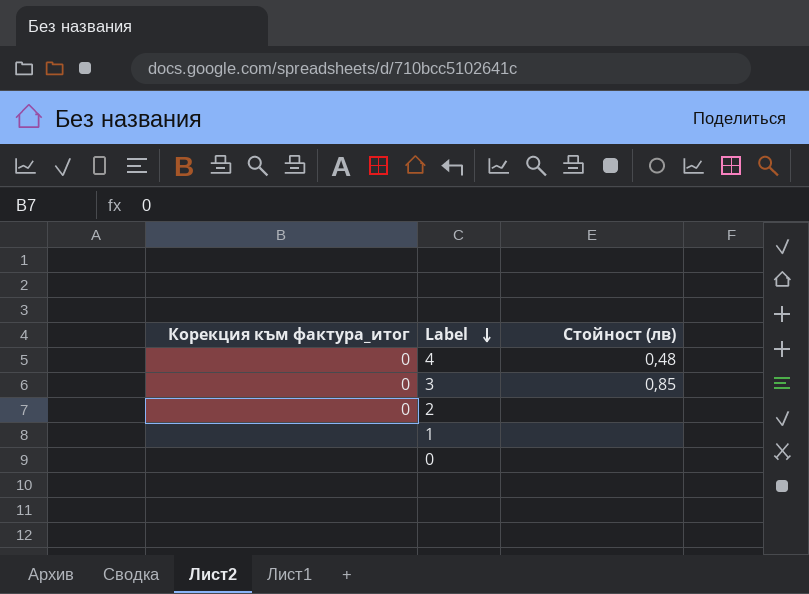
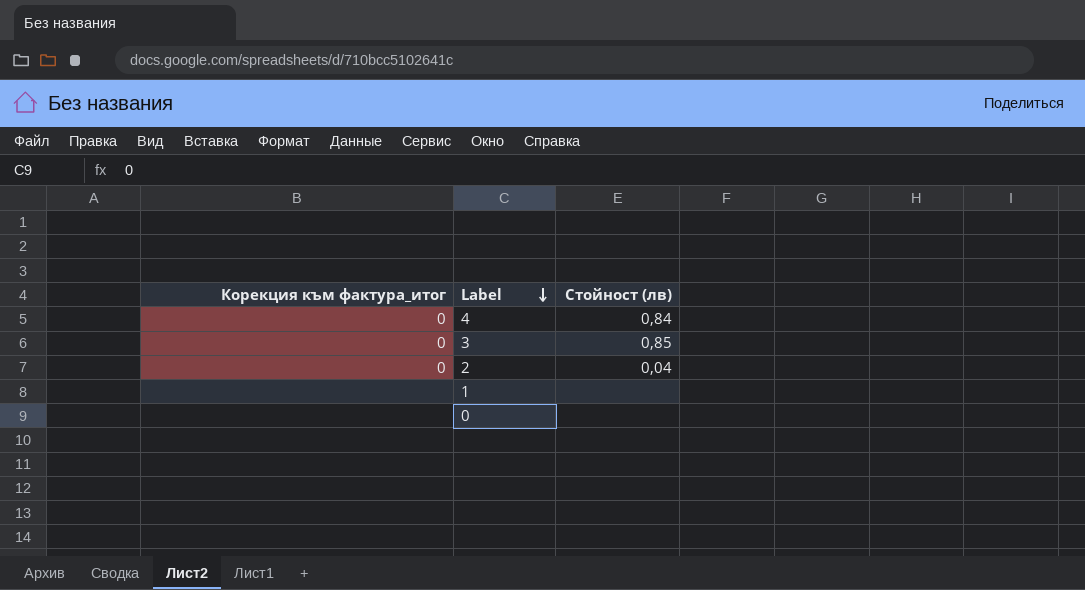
4 | Стойност (лв): 0,48 -> 0,84
2 | Стойност (лв): none -> 0,04

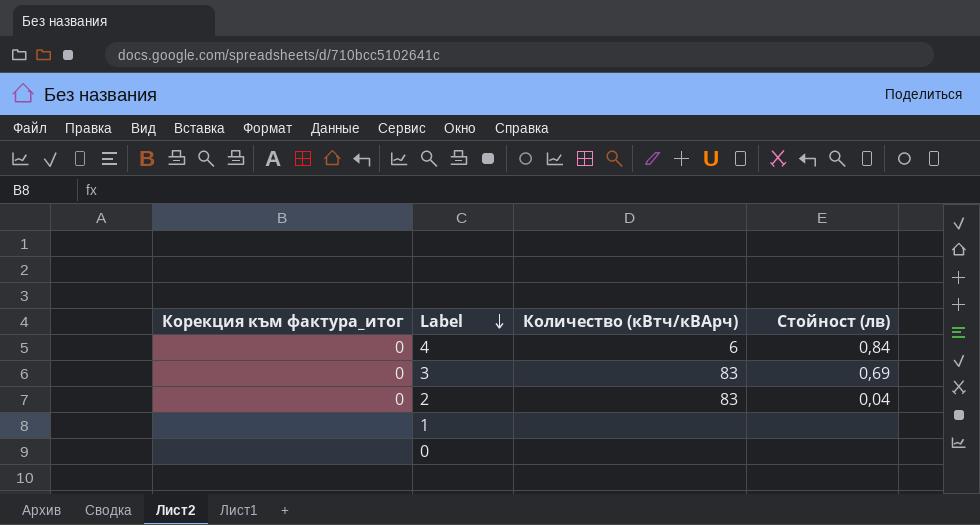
column Количество (кВтч/кВАрч) | position: none -> 3
3 | Стойност (лв): 0,85 -> 0,69

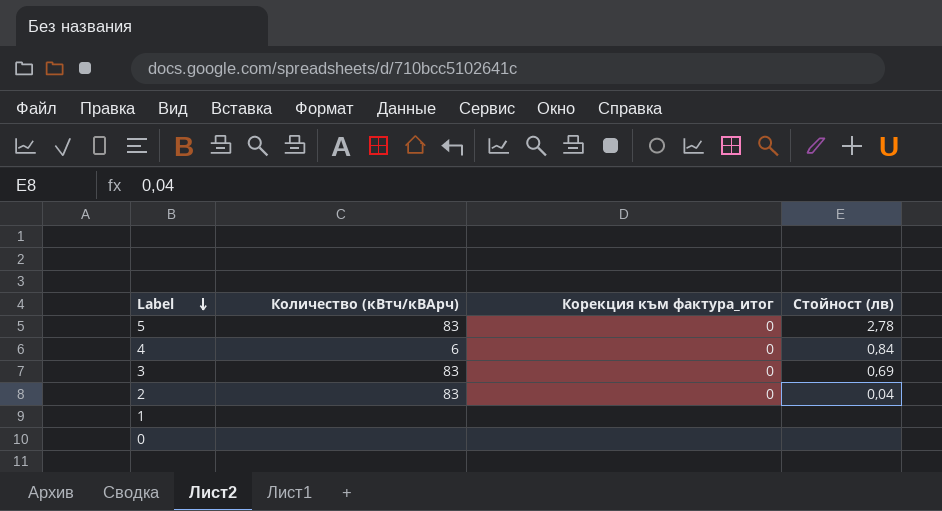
column Корекция към фактура_итог | position: 1 -> 3
row 5: none -> 83 | 0 | 2,78

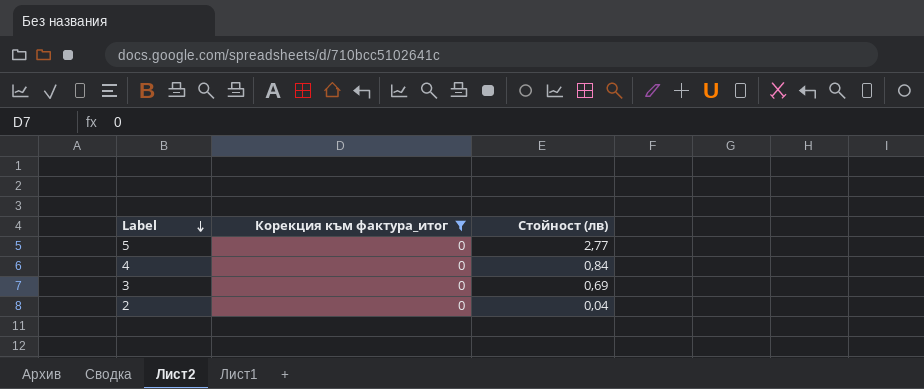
filter: none -> Корекция към фактура_итог = 0
column Количество (кВтч/кВАрч) | position: 2 -> none
5 | Стойност (лв): 2,78 -> 2,77

